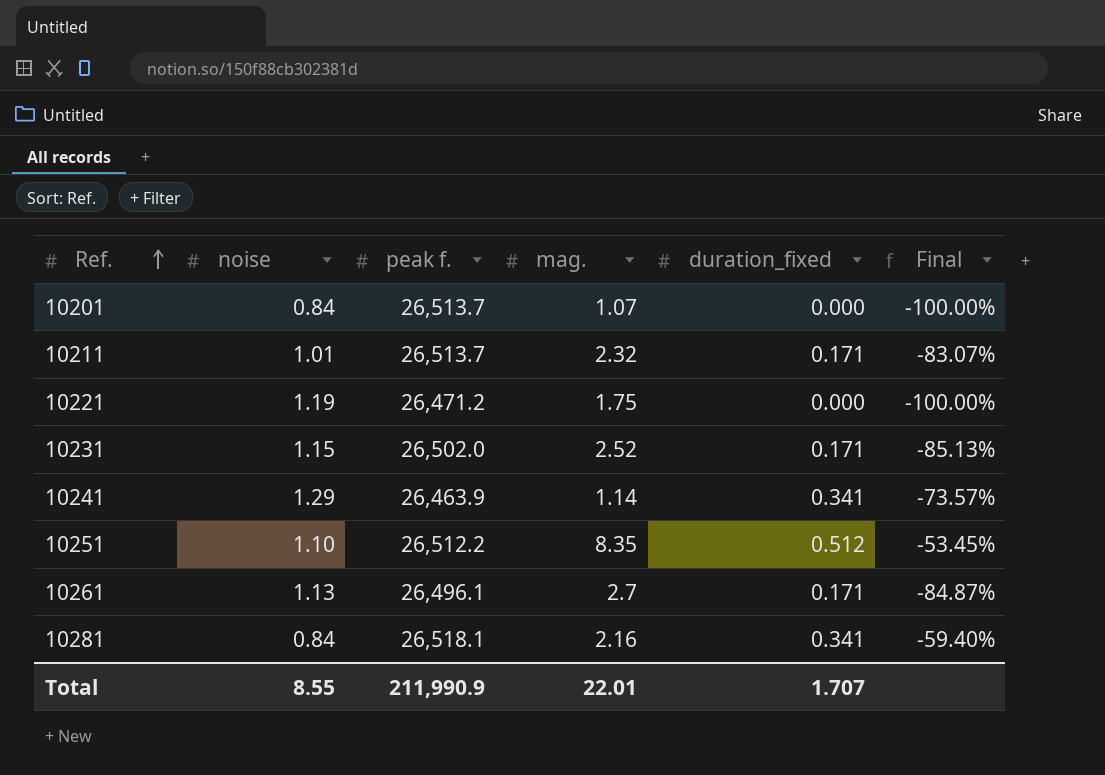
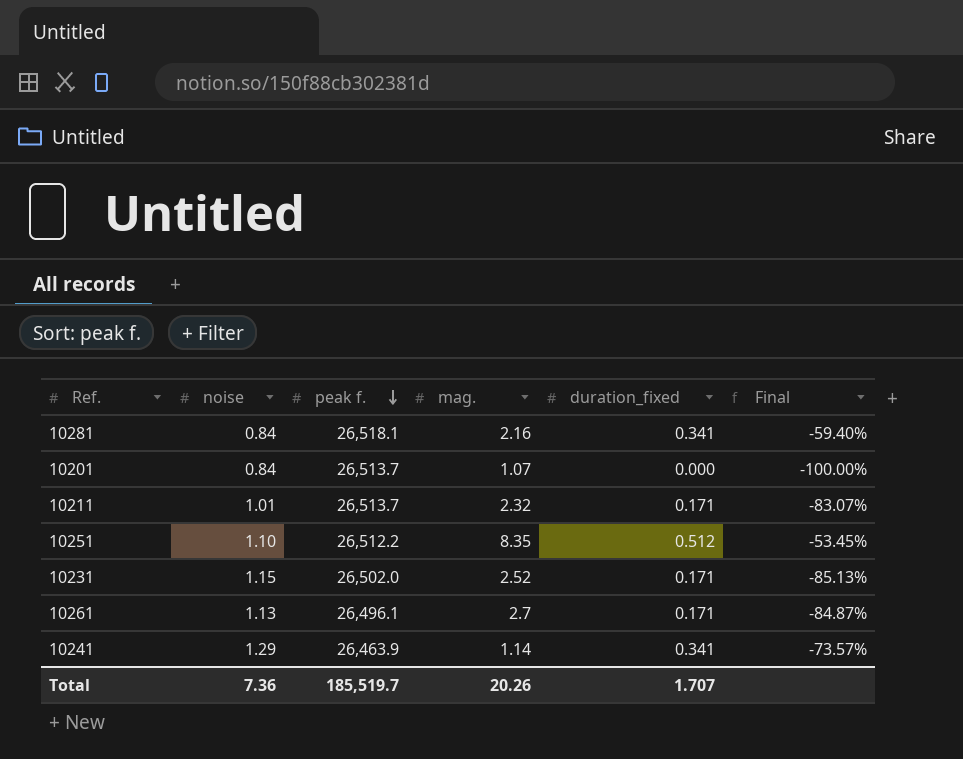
row order: Ref. ascending -> peak f. descending
row 10221: 1.19 | 26,471.2 | 1.75 | 0.000 | -100.00% -> none
Total | noise: 8.55 -> 7.36
Total | peak f.: 211,990.9 -> 185,519.7
Total | mag.: 22.01 -> 20.26

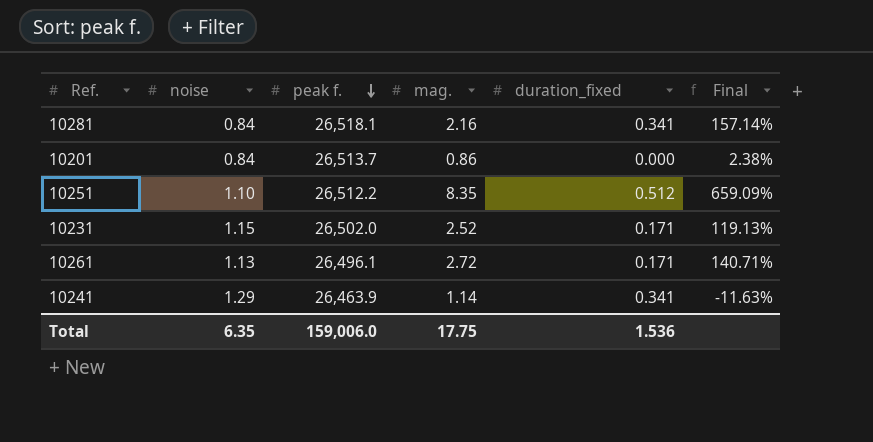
column Final | formula: ([duration_fixed] - [noise]) / [noise] -> ([mag.] - [noise]) / [noise]
row 10211: 1.01 | 26,513.7 | 2.32 | 0.171 | -83.07% -> none
10201 | mag.: 1.07 -> 0.86
10261 | mag.: 2.7 -> 2.72
Total | noise: 7.36 -> 6.35
Total | peak f.: 185,519.7 -> 159,006.0
Total | mag.: 20.26 -> 17.75
Total | duration_fixed: 1.707 -> 1.536

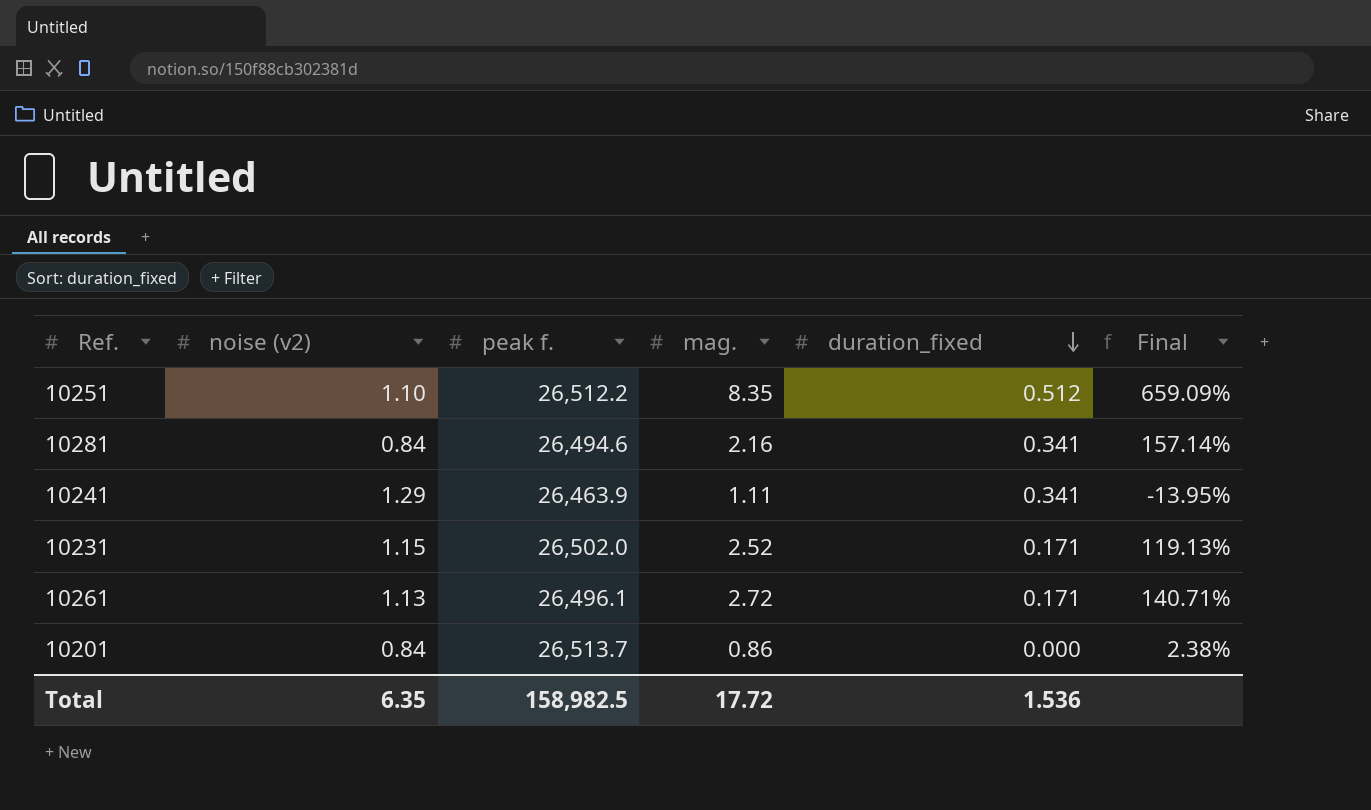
row order: peak f. descending -> duration_fixed descending
column name: noise -> noise (v2)
10281 | peak f.: 26,518.1 -> 26,494.6
10241 | mag.: 1.14 -> 1.11
10241 | Final: -11.63% -> -13.95%
Total | peak f.: 159,006.0 -> 158,982.5
Total | mag.: 17.75 -> 17.72

